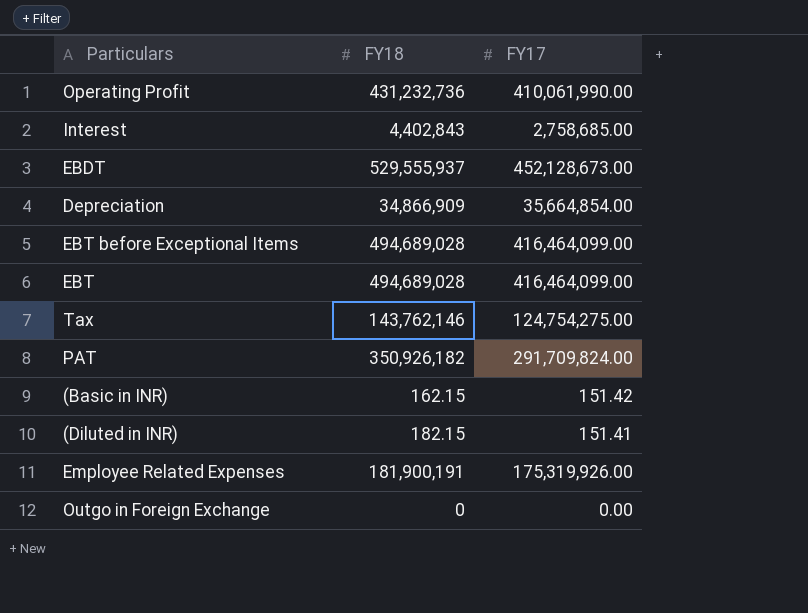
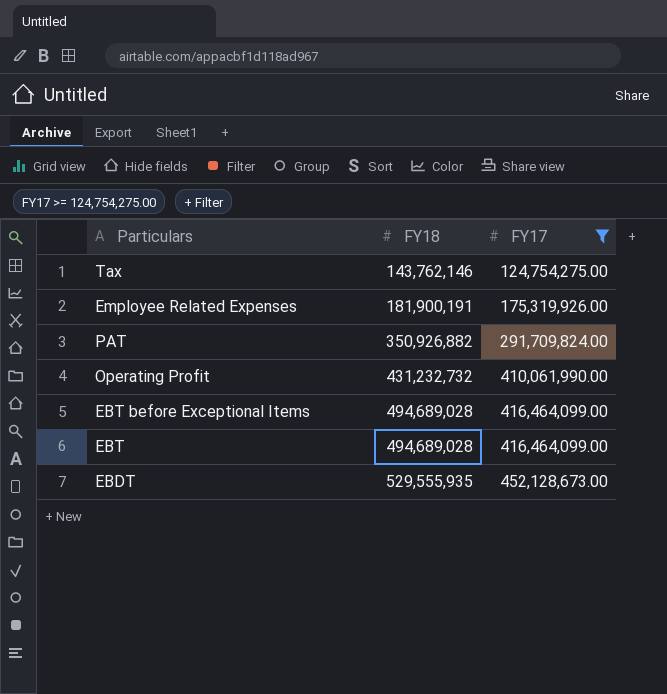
filter: none -> FY17 >= 124,754,275.00
row order: none -> FY18 ascending
PAT | FY18: 350,926,182 -> 350,926,882
Operating Profit | FY18: 431,232,736 -> 431,232,732
EBDT | FY18: 529,555,937 -> 529,555,935

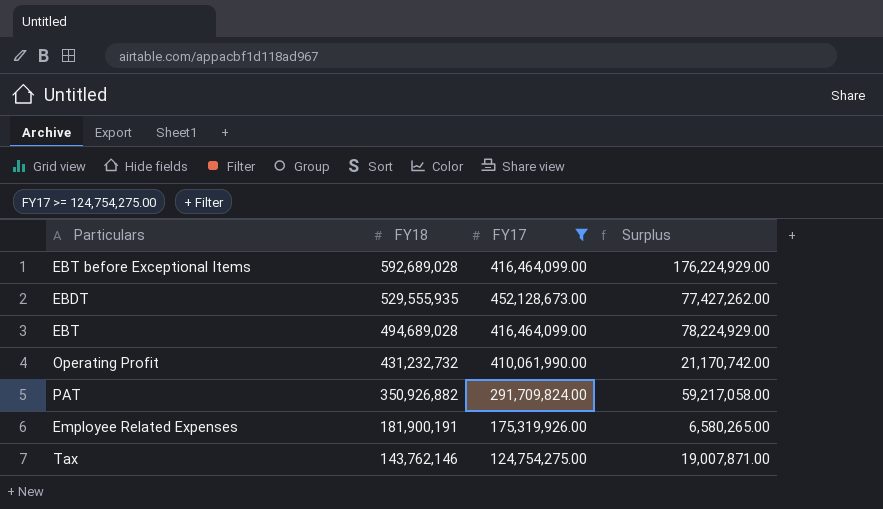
row order: FY18 ascending -> FY18 descending
column Surplus | formula: none -> [FY18] - [FY17]
EBT before Exceptional Items | FY18: 494,689,028 -> 592,689,028

